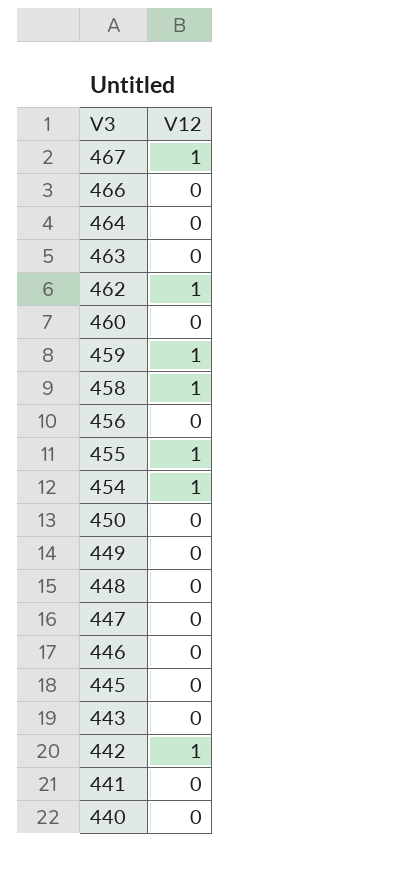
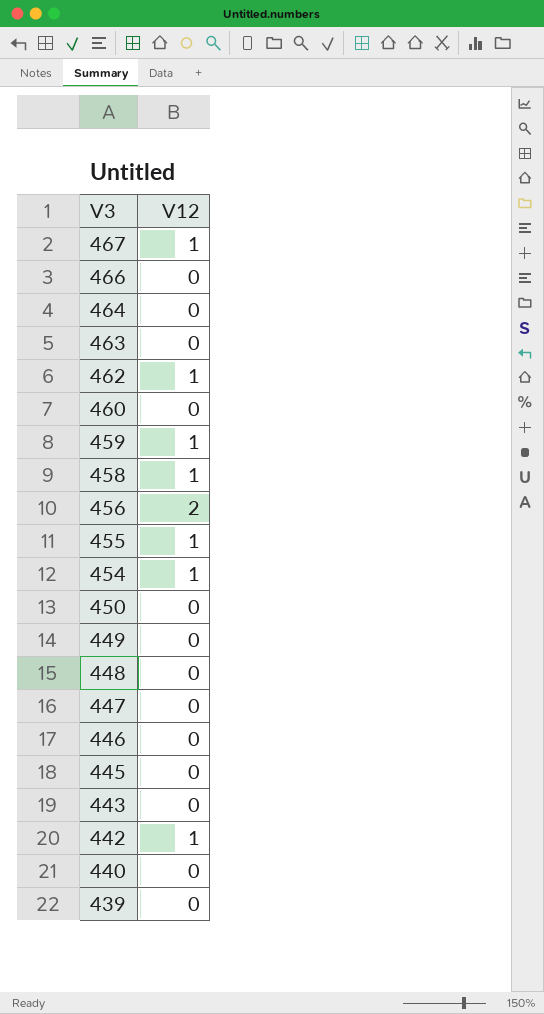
row 441: 0 -> none
456 | V12: 0 -> 2
row 439: none -> 0

